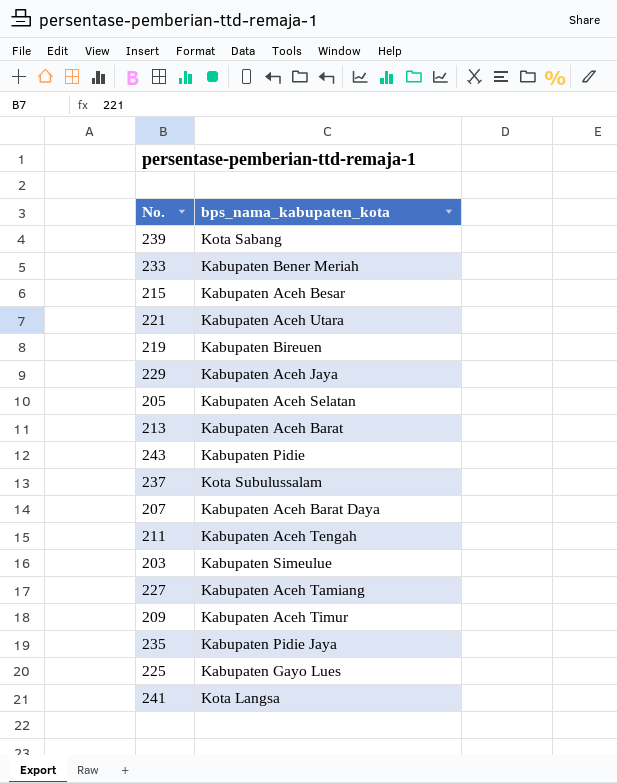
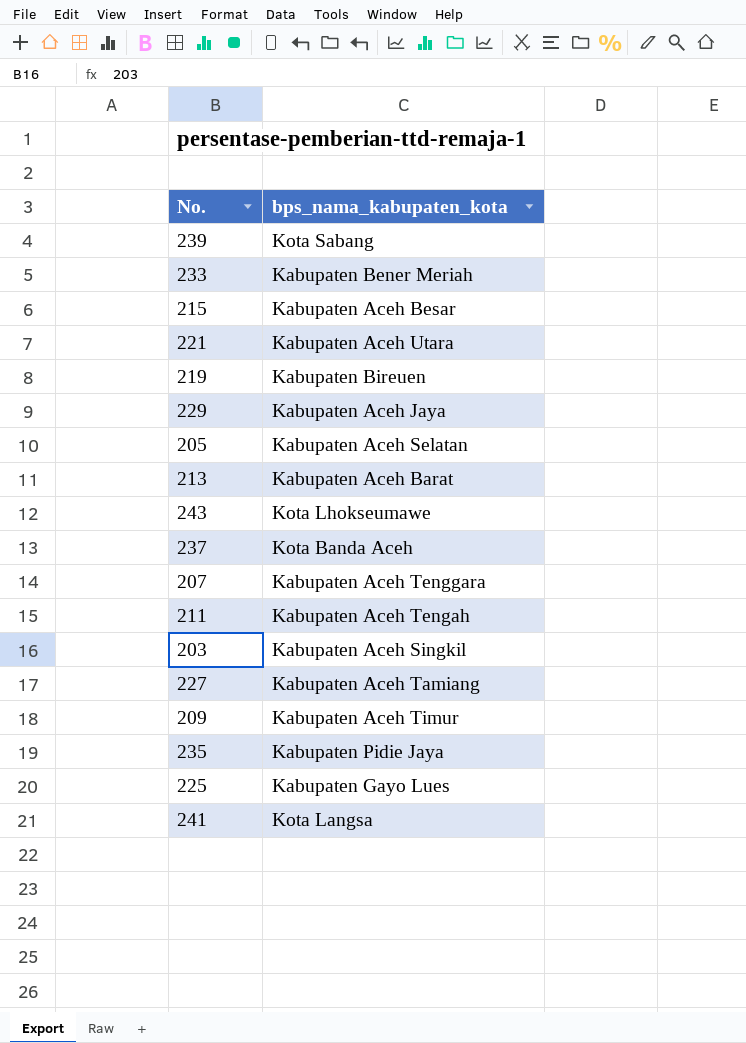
243 | bps_nama_kabupaten_kota: Kabupaten Pidie -> Kota Lhokseumawe
237 | bps_nama_kabupaten_kota: Kota Subulussalam -> Kota Banda Aceh
207 | bps_nama_kabupaten_kota: Kabupaten Aceh Barat Daya -> Kabupaten Aceh Tenggara
203 | bps_nama_kabupaten_kota: Kabupaten Simeulue -> Kabupaten Aceh Singkil

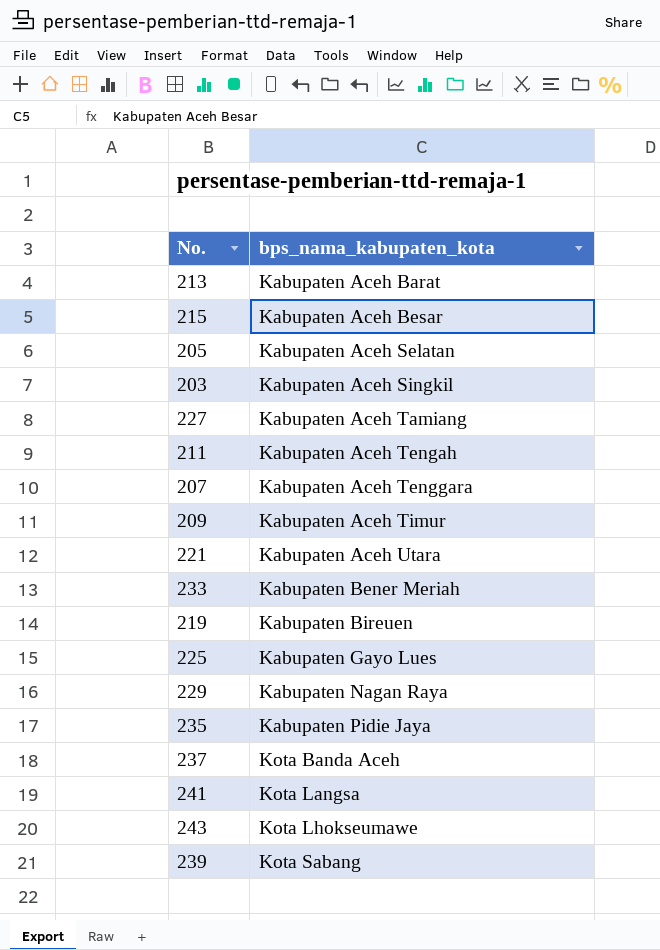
row order: none -> bps_nama_kabupaten_kota ascending
229 | bps_nama_kabupaten_kota: Kabupaten Aceh Jaya -> Kabupaten Nagan Raya

